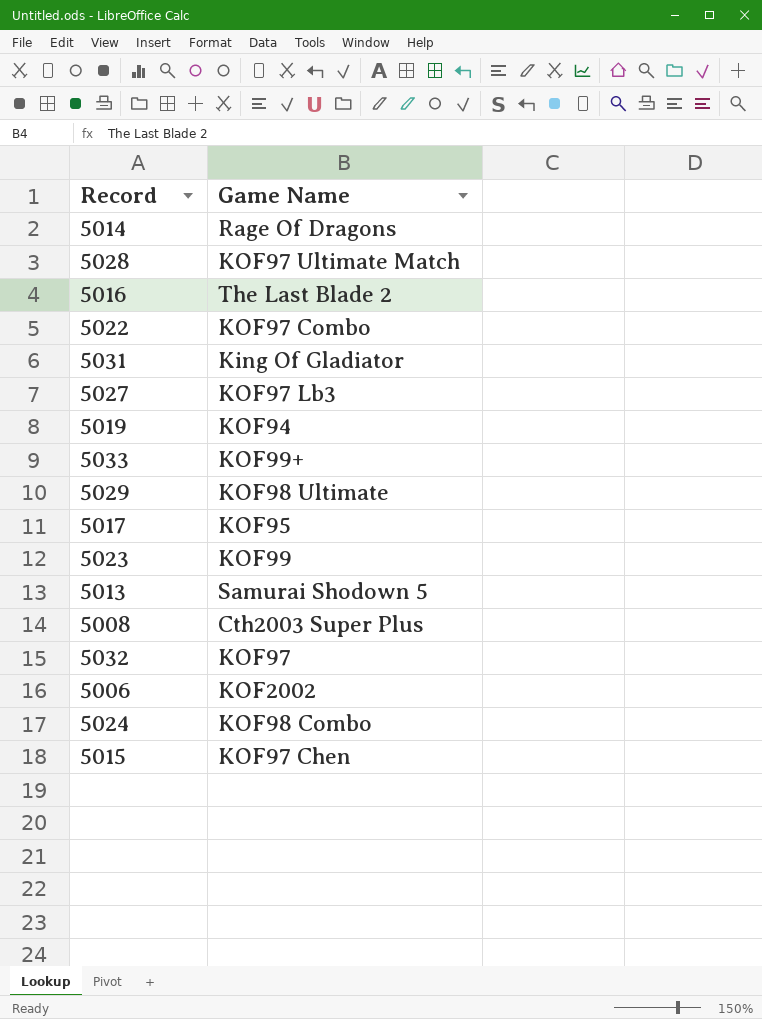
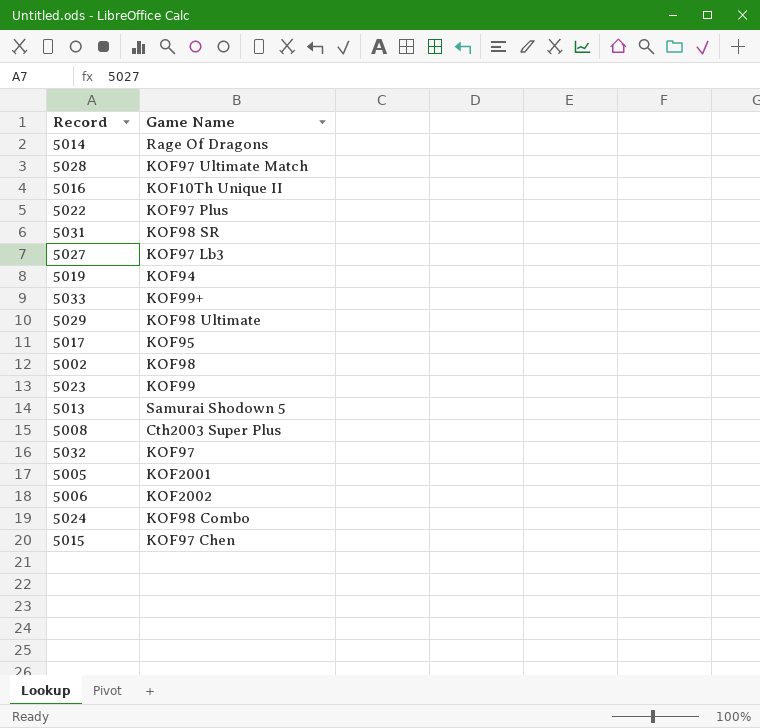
5016 | Game Name: The Last Blade 2 -> KOF10Th Unique II
5022 | Game Name: KOF97 Combo -> KOF97 Plus
5031 | Game Name: King Of Gladiator -> KOF98 SR
row 5002: none -> KOF98
row 5005: none -> KOF2001

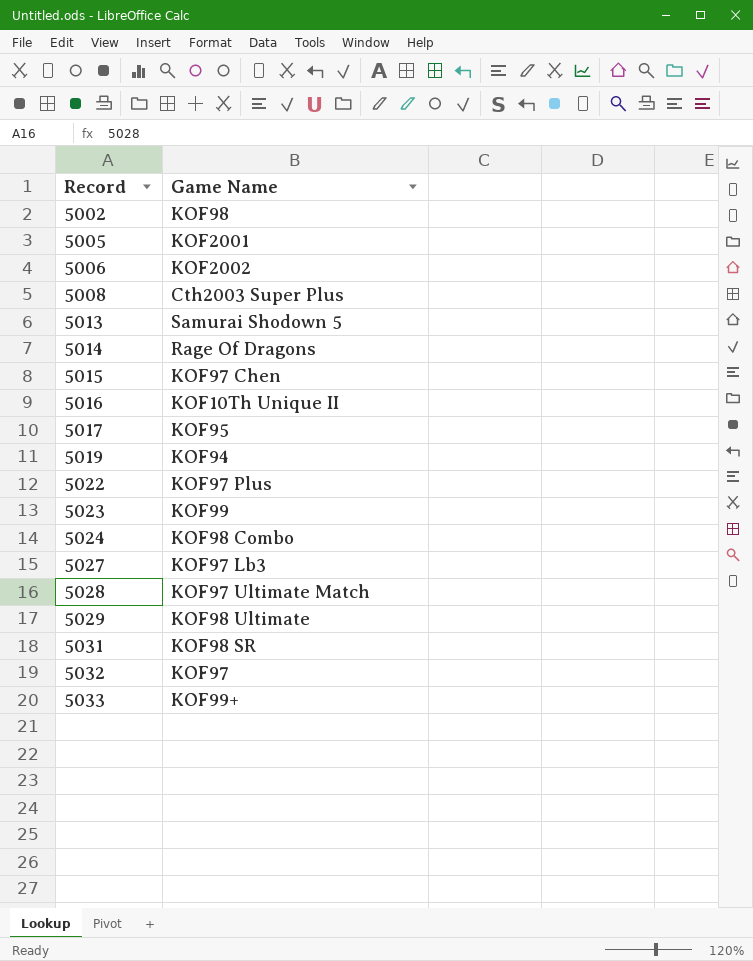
row order: none -> Record ascending

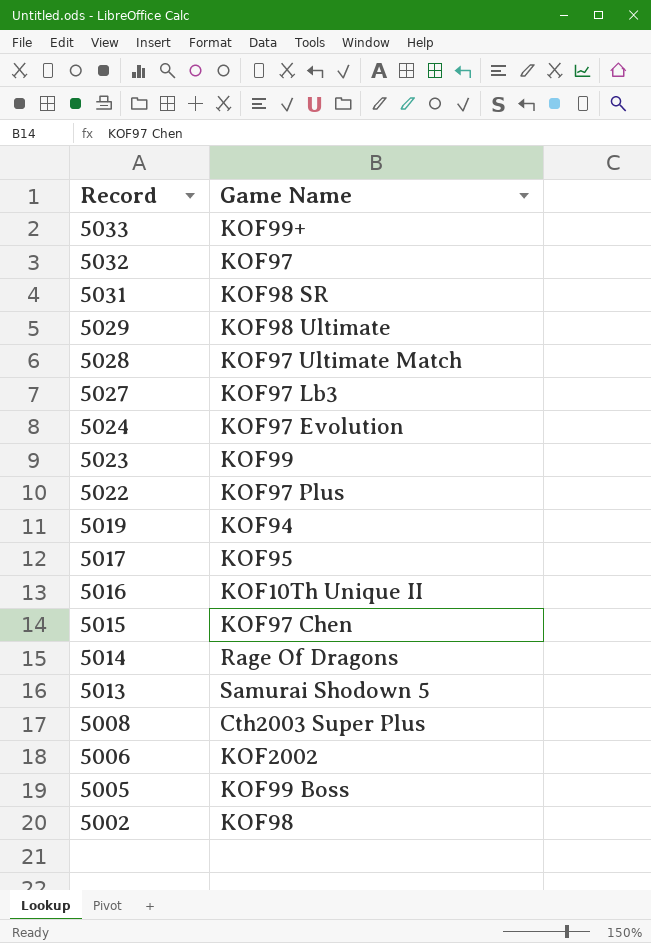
row order: Record ascending -> Record descending
5024 | Game Name: KOF98 Combo -> KOF97 Evolution
5005 | Game Name: KOF2001 -> KOF99 Boss

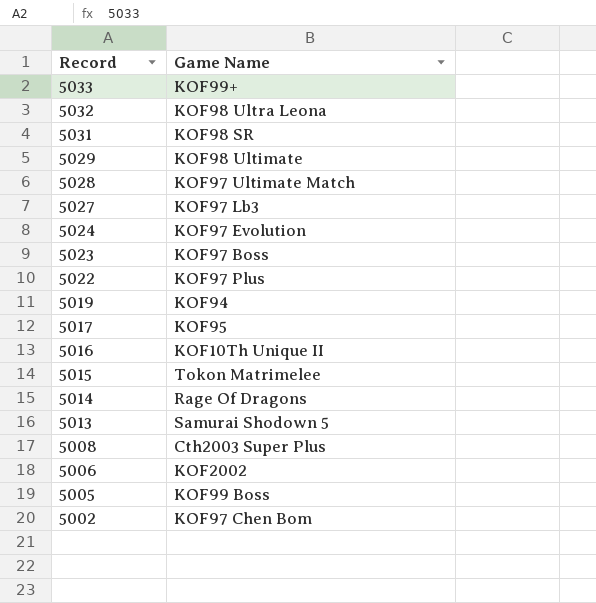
5032 | Game Name: KOF97 -> KOF98 Ultra Leona
5023 | Game Name: KOF99 -> KOF97 Boss
5015 | Game Name: KOF97 Chen -> Tokon Matrimelee
5002 | Game Name: KOF98 -> KOF97 Chen Bom

